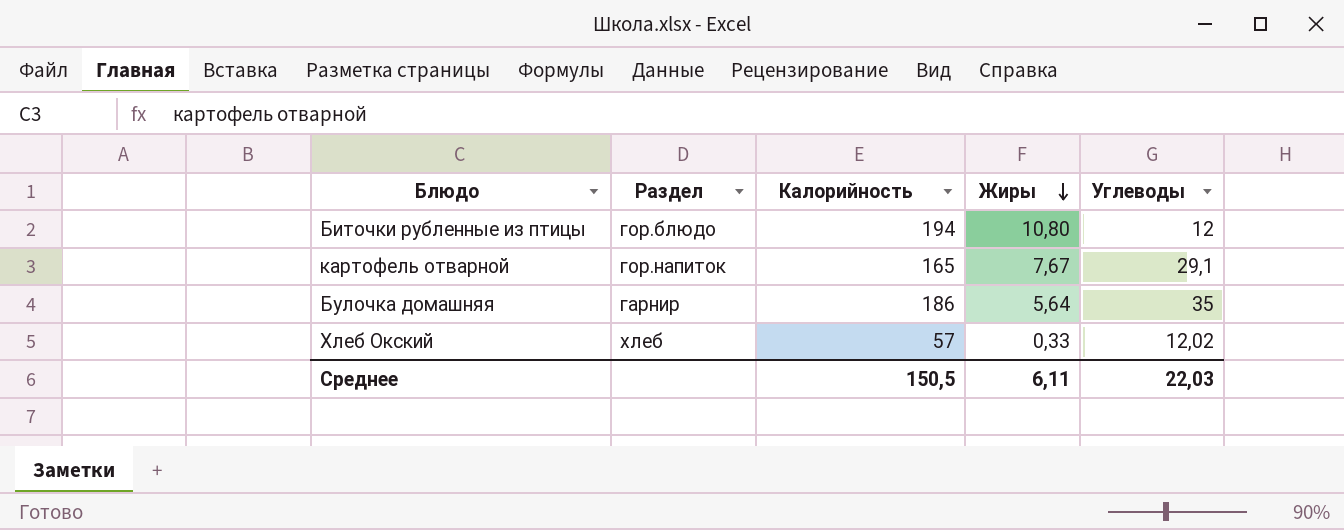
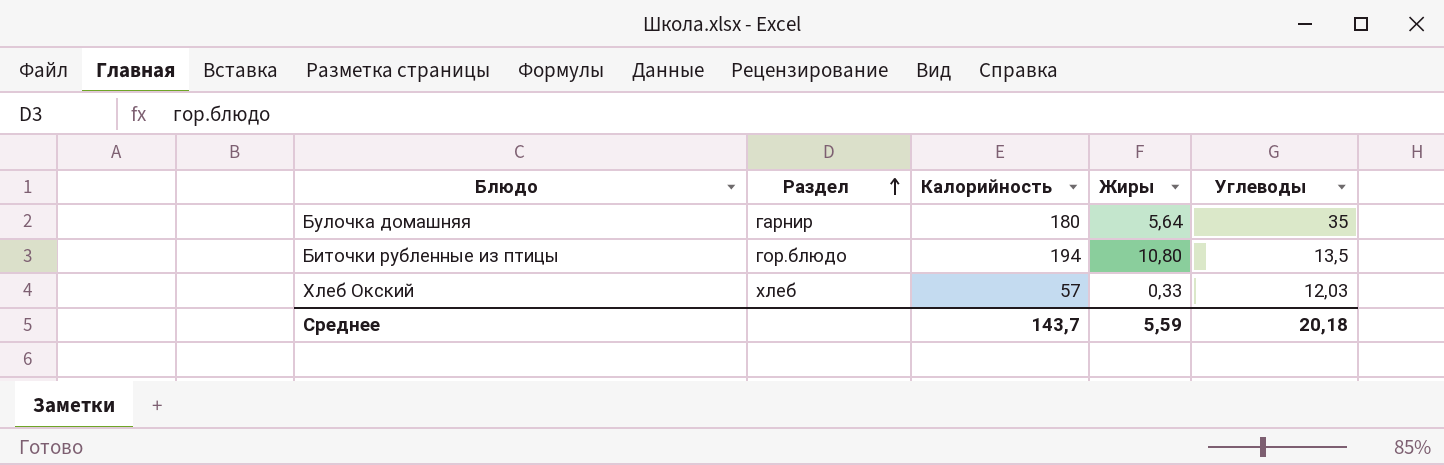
row order: Жиры descending -> Раздел ascending
row картофель отварной: гор.напиток | 165 | 7,67 | 29,1 -> none
Булочка домашняя | Калорийность: 186 -> 180
Биточки рубленные из птицы | Углеводы: 12 -> 13,5
Хлеб Окский | Углеводы: 12,02 -> 12,03
Среднее | Калорийность: 150,5 -> 143,7
Среднее | Жиры: 6,11 -> 5,59
Среднее | Углеводы: 22,03 -> 20,18

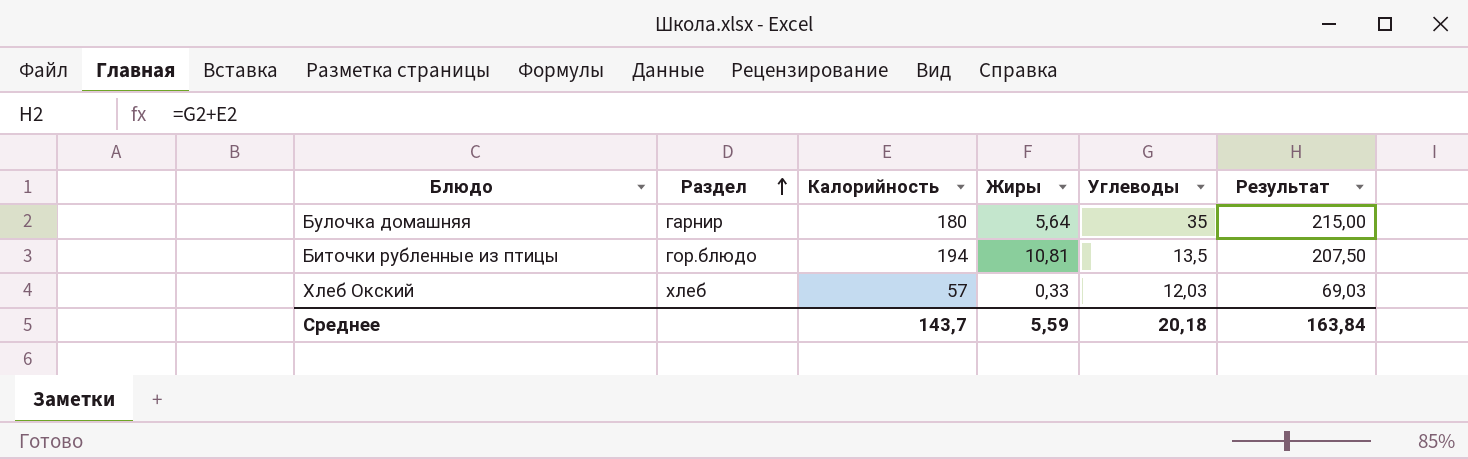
column Результат | formula: none -> [Калорийность] + [Углеводы]
Биточки рубленные из птицы | Жиры: 10,80 -> 10,81

